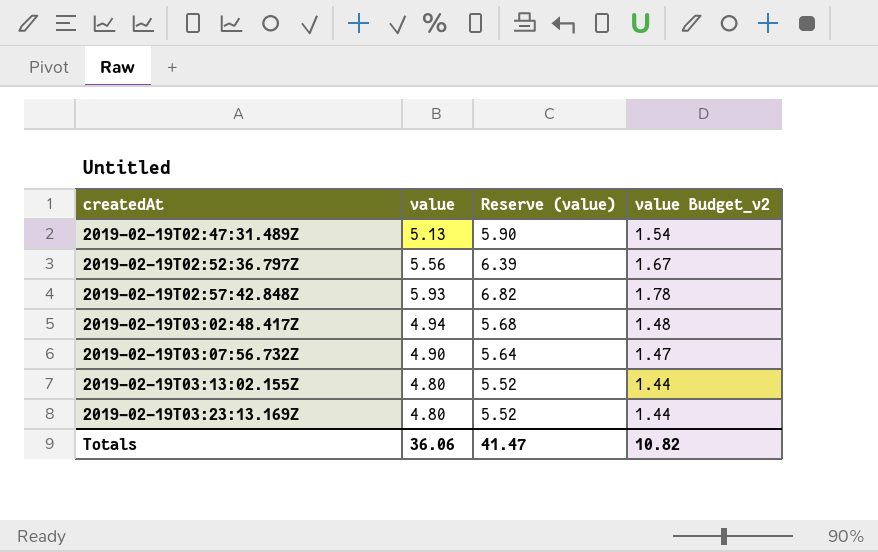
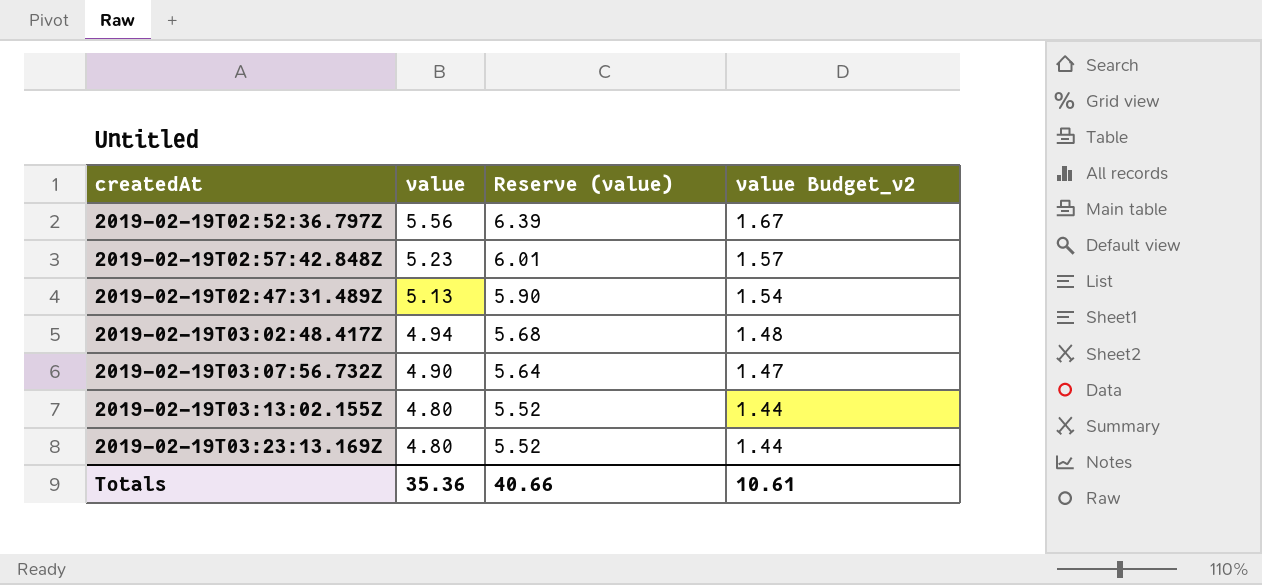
row order: createdAt ascending -> value descending
2019-02-19T02:57:42.848Z | value: 5.93 -> 5.23
2019-02-19T02:57:42.848Z | Reserve (value): 6.82 -> 6.01
2019-02-19T02:57:42.848Z | value Budget_v2: 1.78 -> 1.57
Totals | value: 36.06 -> 35.36
Totals | Reserve (value): 41.47 -> 40.66
Totals | value Budget_v2: 10.82 -> 10.61

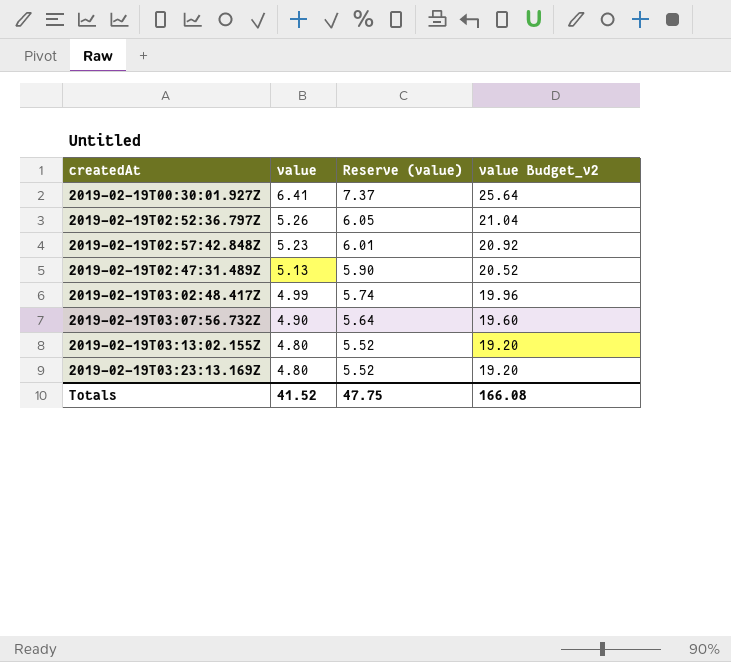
column value Budget_v2 | formula: [value] * 0.3 -> [value] * 4
row 2019-02-19T00:30:01.927Z: none -> 6.41 | 7.37 | 25.64
2019-02-19T02:52:36.797Z | value: 5.56 -> 5.26
2019-02-19T02:52:36.797Z | Reserve (value): 6.39 -> 6.05
2019-02-19T03:02:48.417Z | value: 4.94 -> 4.99
2019-02-19T03:02:48.417Z | Reserve (value): 5.68 -> 5.74
Totals | value: 35.36 -> 41.52
Totals | Reserve (value): 40.66 -> 47.75
Totals | value Budget_v2: 10.61 -> 166.08

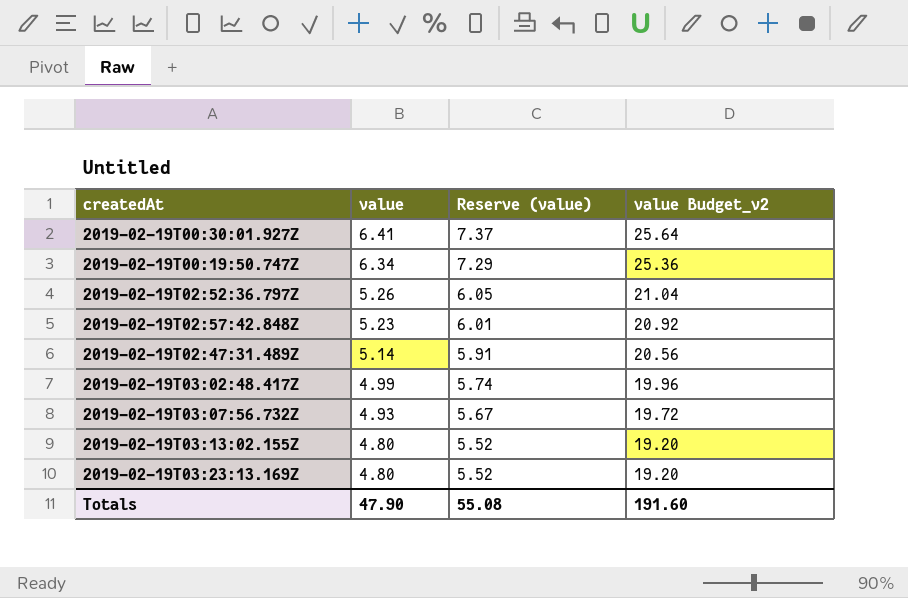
row 2019-02-19T00:19:50.747Z: none -> 6.34 | 7.29 | 25.36
2019-02-19T02:47:31.489Z | value: 5.13 -> 5.14
2019-02-19T02:47:31.489Z | Reserve (value): 5.90 -> 5.91
2019-02-19T02:47:31.489Z | value Budget_v2: 20.52 -> 20.56
2019-02-19T03:07:56.732Z | value: 4.90 -> 4.93
2019-02-19T03:07:56.732Z | Reserve (value): 5.64 -> 5.67
2019-02-19T03:07:56.732Z | value Budget_v2: 19.60 -> 19.72
Totals | value: 41.52 -> 47.90
Totals | Reserve (value): 47.75 -> 55.08
Totals | value Budget_v2: 166.08 -> 191.60

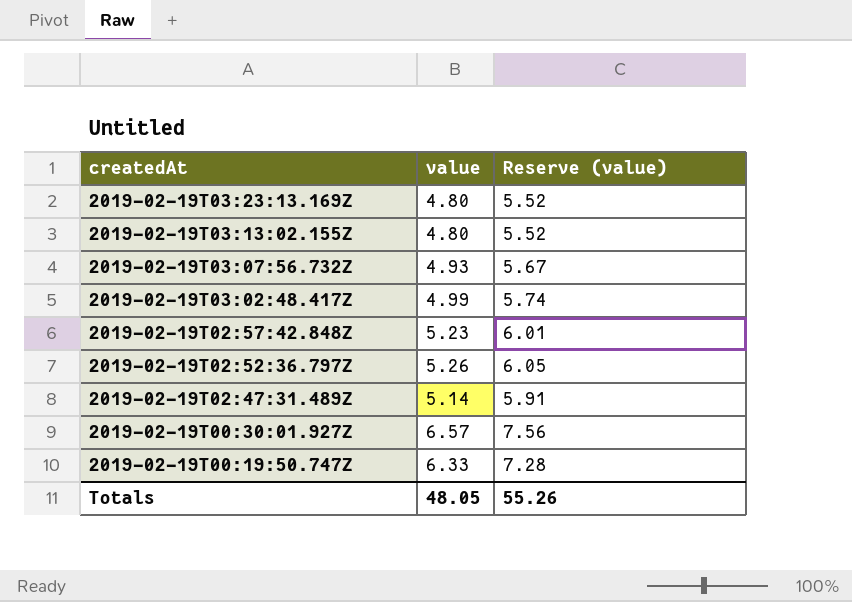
row order: value descending -> createdAt descending
column value Budget_v2 | formula: [value] * 4 -> none
2019-02-19T00:30:01.927Z | value: 6.41 -> 6.57
2019-02-19T00:30:01.927Z | Reserve (value): 7.37 -> 7.56
2019-02-19T00:19:50.747Z | value: 6.34 -> 6.33
2019-02-19T00:19:50.747Z | Reserve (value): 7.29 -> 7.28
Totals | value: 47.90 -> 48.05
Totals | Reserve (value): 55.08 -> 55.26

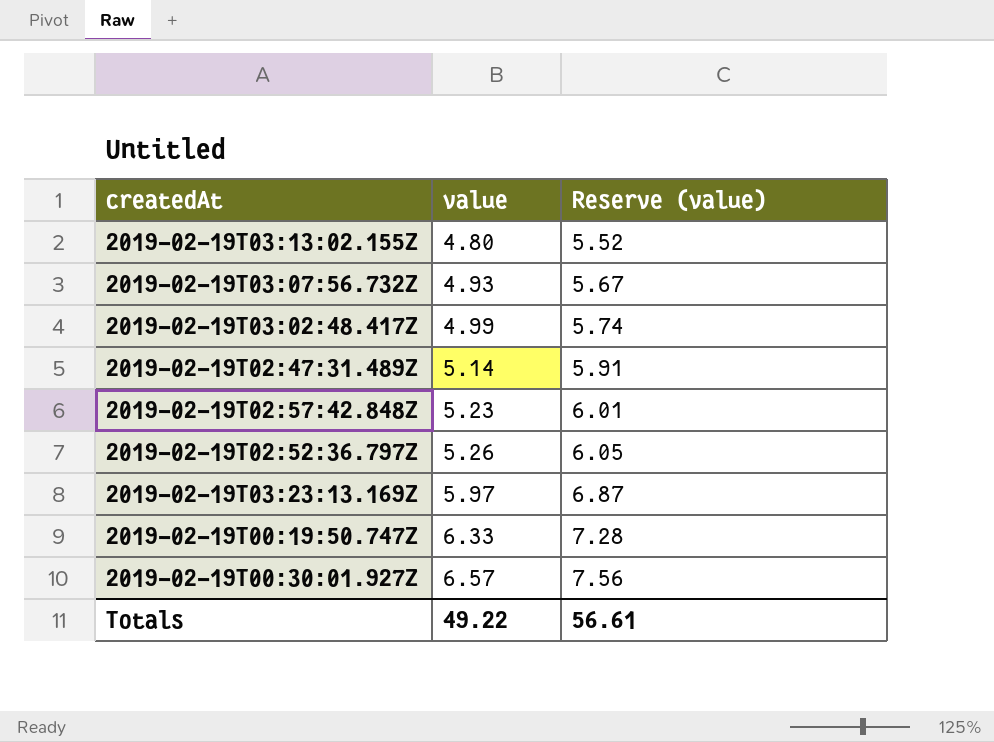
row order: createdAt descending -> value ascending
2019-02-19T03:23:13.169Z | value: 4.80 -> 5.97
2019-02-19T03:23:13.169Z | Reserve (value): 5.52 -> 6.87
Totals | value: 48.05 -> 49.22
Totals | Reserve (value): 55.26 -> 56.61

